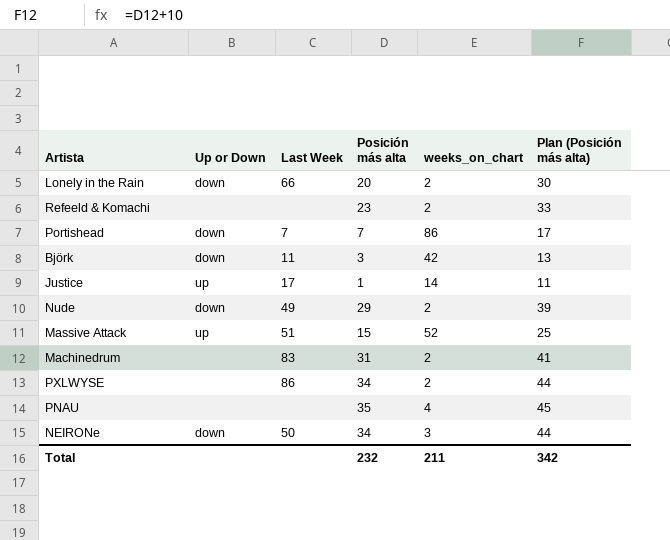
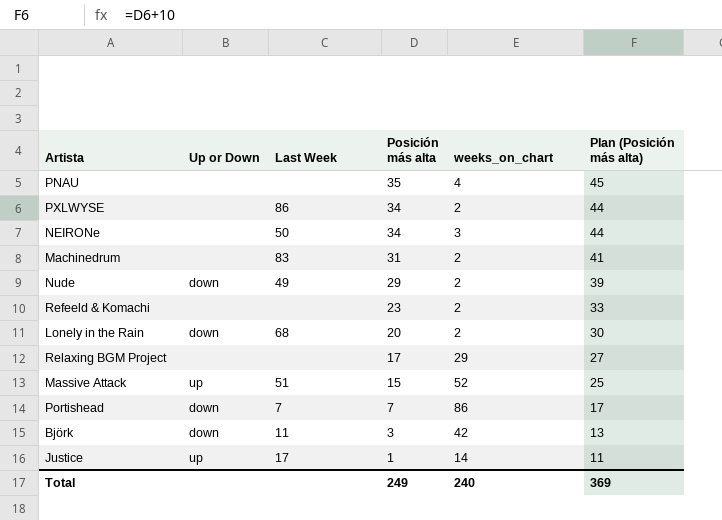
row order: none -> Posición más alta descending
NEIRONe | Up or Down: down -> none
Lonely in the Rain | Last Week: 66 -> 68
row Relaxing BGM Project: none -> none | none | 17 | 29 | 27
Total | Posición más alta: 232 -> 249
Total | weeks_on_chart: 211 -> 240
Total | Plan (Posición más alta): 342 -> 369

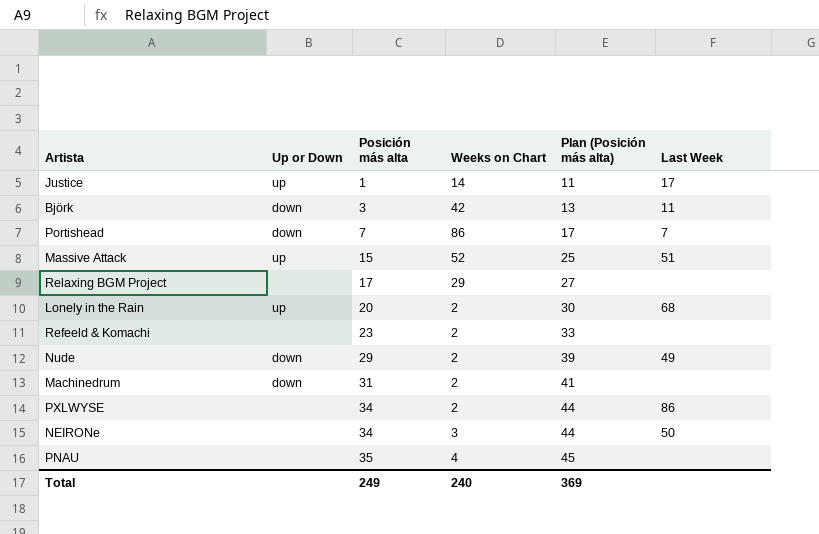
row order: Posición más alta descending -> Posición más alta ascending
column name: weeks_on_chart -> Weeks on Chart
column Last Week | position: 3 -> 6
Lonely in the Rain | Up or Down: down -> up
Machinedrum | Up or Down: none -> down
Machinedrum | Last Week: 83 -> none

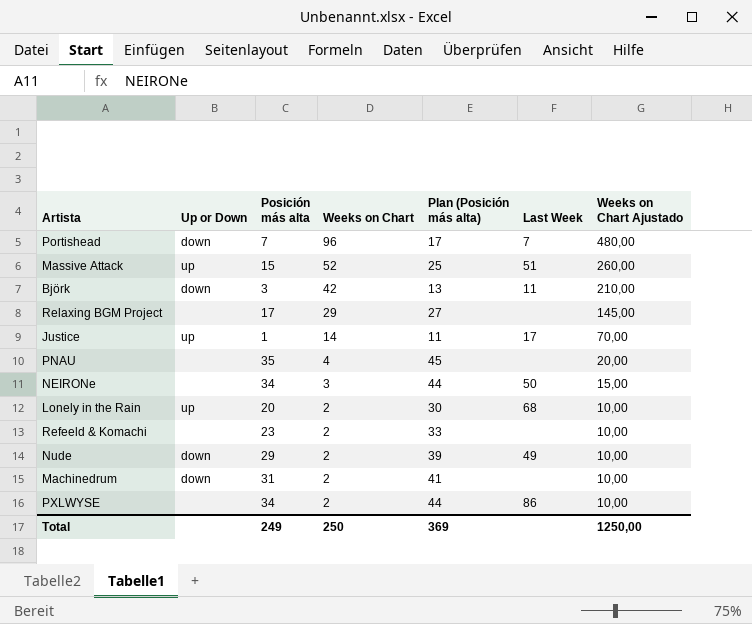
row order: Posición más alta ascending -> Weeks on Chart descending
column Weeks on Chart Ajustado | formula: none -> [Weeks on Chart] * 5
Portishead | Weeks on Chart: 86 -> 96
Total | Weeks on Chart: 240 -> 250

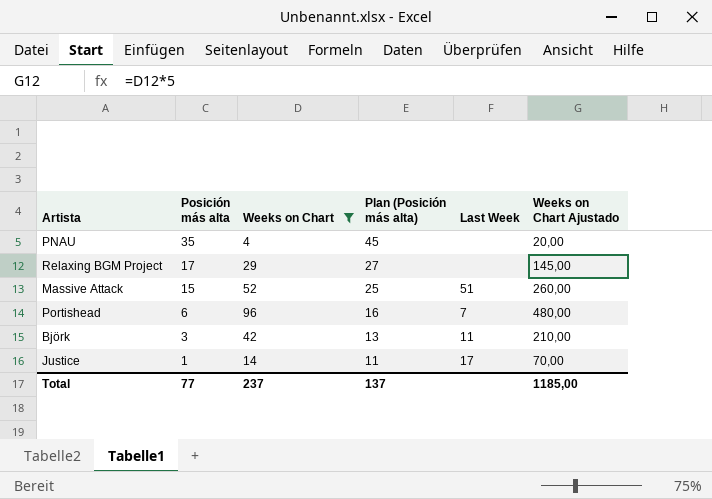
filter: none -> Weeks on Chart >= 4
row order: Weeks on Chart descending -> Posición más alta descending
column Up or Down | position: 2 -> none
Portishead | Posición más alta: 7 -> 6
Portishead | Plan (Posición más alta): 17 -> 16
Total | Posición más alta: 249 -> 77
Total | Weeks on Chart: 250 -> 237
Total | Plan (Posición más alta): 369 -> 137
Total | Weeks on Chart Ajustado: 1250,00 -> 1185,00

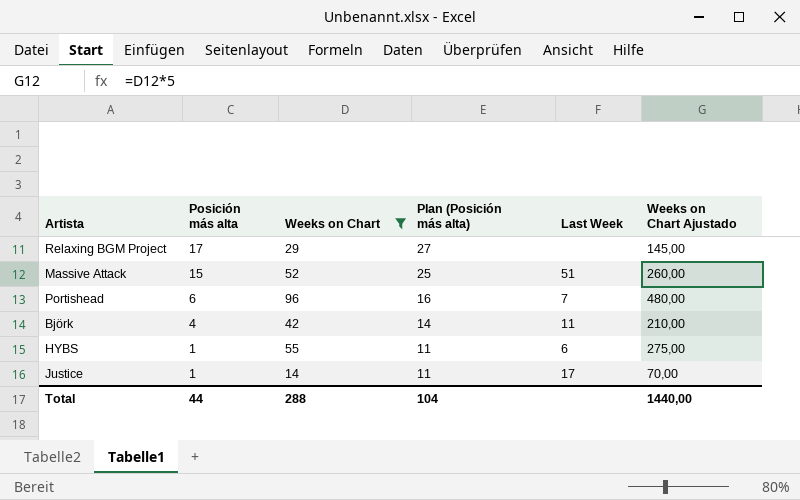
row PNAU: 35 | 4 | 45 | none | 20,00 -> none
Björk | Posición más alta: 3 -> 4
Björk | Plan (Posición más alta): 13 -> 14
row HYBS: none -> 1 | 55 | 11 | 6 | 275,00
Total | Posición más alta: 77 -> 44
Total | Weeks on Chart: 237 -> 288
Total | Plan (Posición más alta): 137 -> 104
Total | Weeks on Chart Ajustado: 1185,00 -> 1440,00

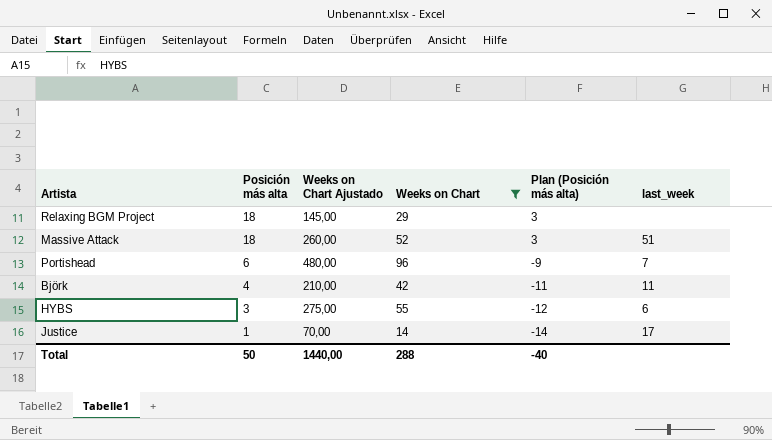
column Weeks on Chart Ajustado | position: 6 -> 3
column Plan (Posición más alta) | formula: [Posición más alta] + 10 -> [Posición más alta] - 15
column name: Last Week -> last_week
Relaxing BGM Project | Posición más alta: 17 -> 18
Massive Attack | Posición más alta: 15 -> 18
HYBS | Posición más alta: 1 -> 3
Total | Posición más alta: 44 -> 50
Total | Plan (Posición más alta): 104 -> -40

